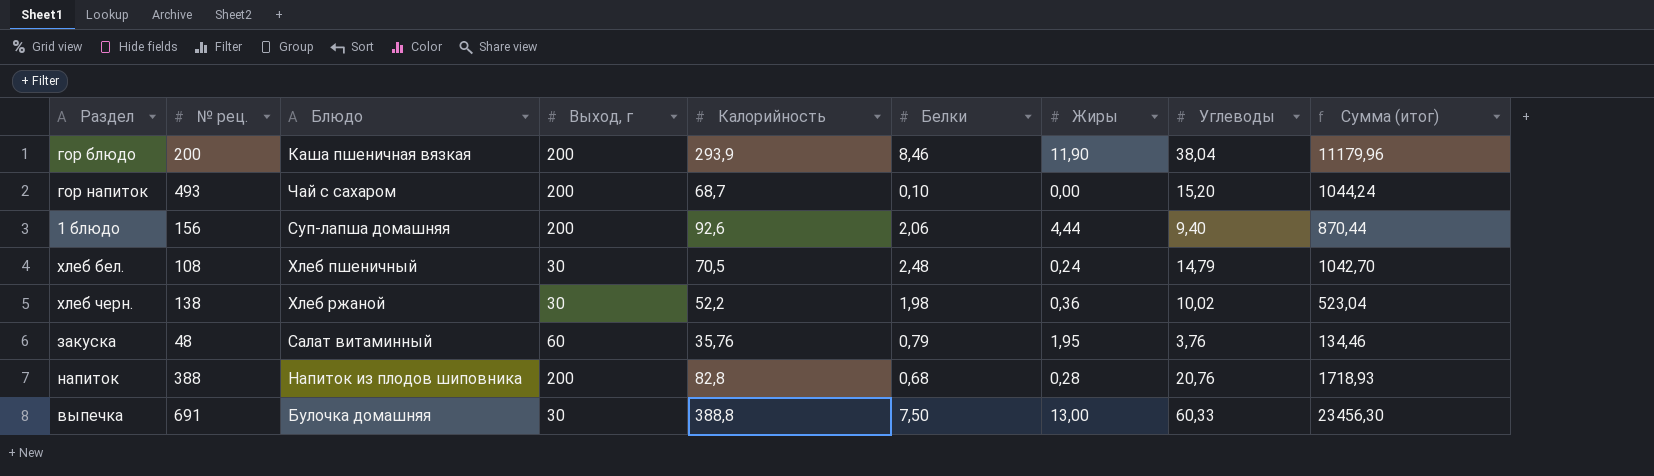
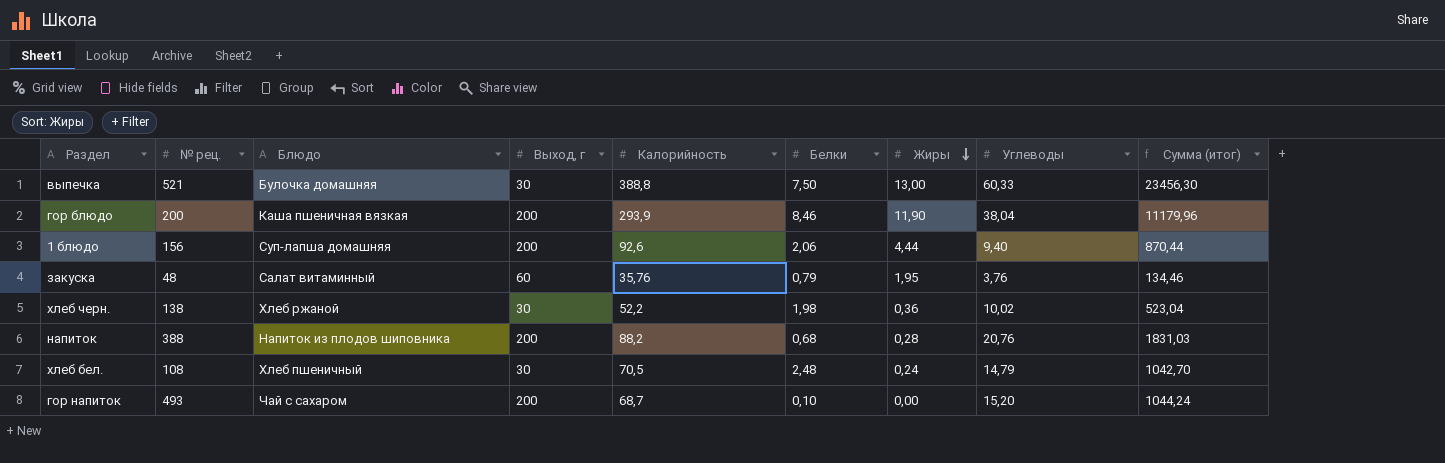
row order: none -> Жиры descending
выпечка | № рец.: 691 -> 521
напиток | Калорийность: 82,8 -> 88,2
напиток | Сумма (итог): 1718,93 -> 1831,03

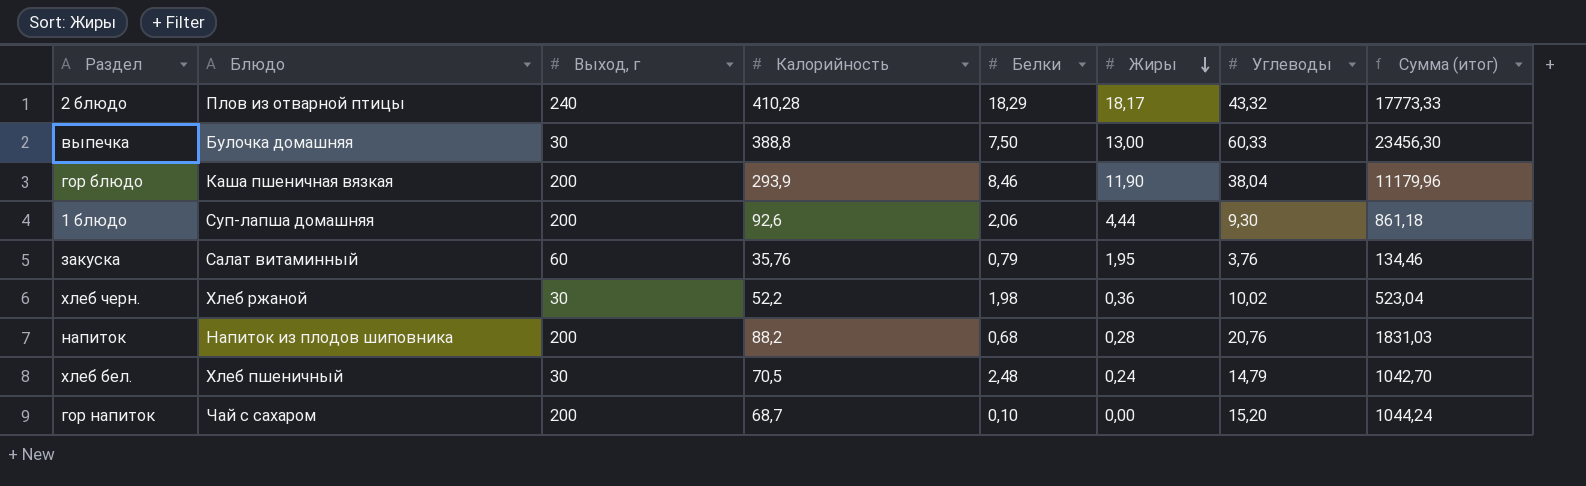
column № рец. | position: 2 -> none
row 2 блюдо: none -> Плов из отварной птицы | 240 | 410,28 | 18,29 | 18,17 | 43,32 | 17773,33
1 блюдо | Углеводы: 9,40 -> 9,30
1 блюдо | Сумма (итог): 870,44 -> 861,18

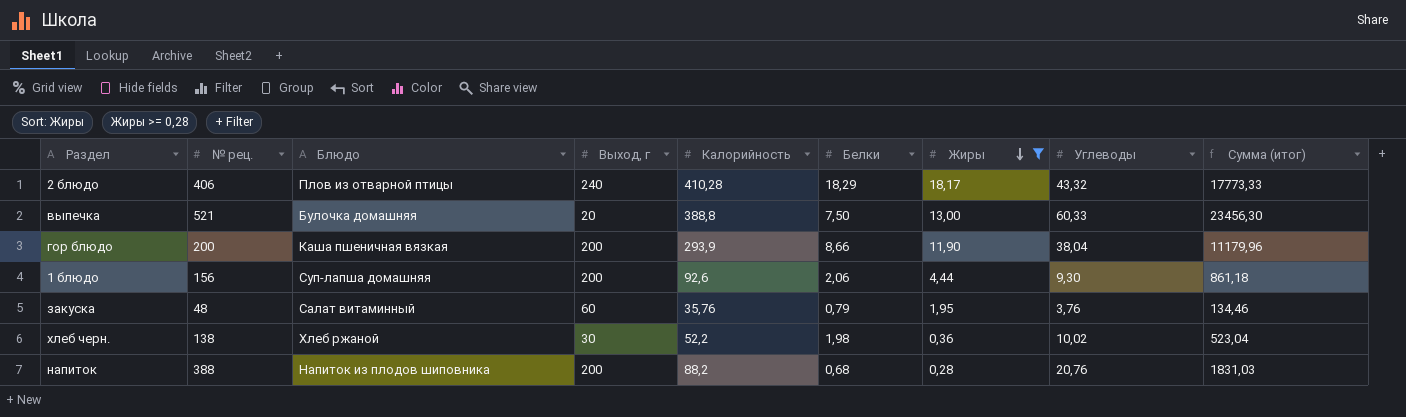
filter: none -> Жиры >= 0,28
column № рец. | position: none -> 2
выпечка | Выход, г: 30 -> 20
гор блюдо | Белки: 8,46 -> 8,66

